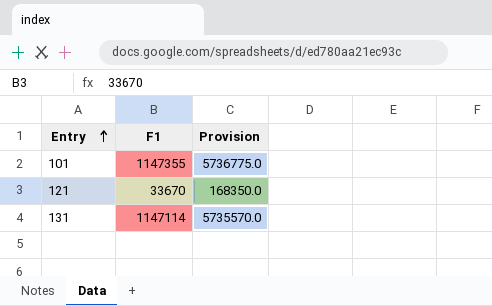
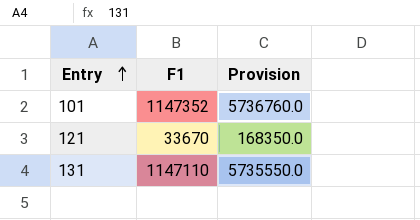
101 | F1: 1147355 -> 1147352
101 | Provision: 5736775.0 -> 5736760.0
131 | F1: 1147114 -> 1147110
131 | Provision: 5735570.0 -> 5735550.0

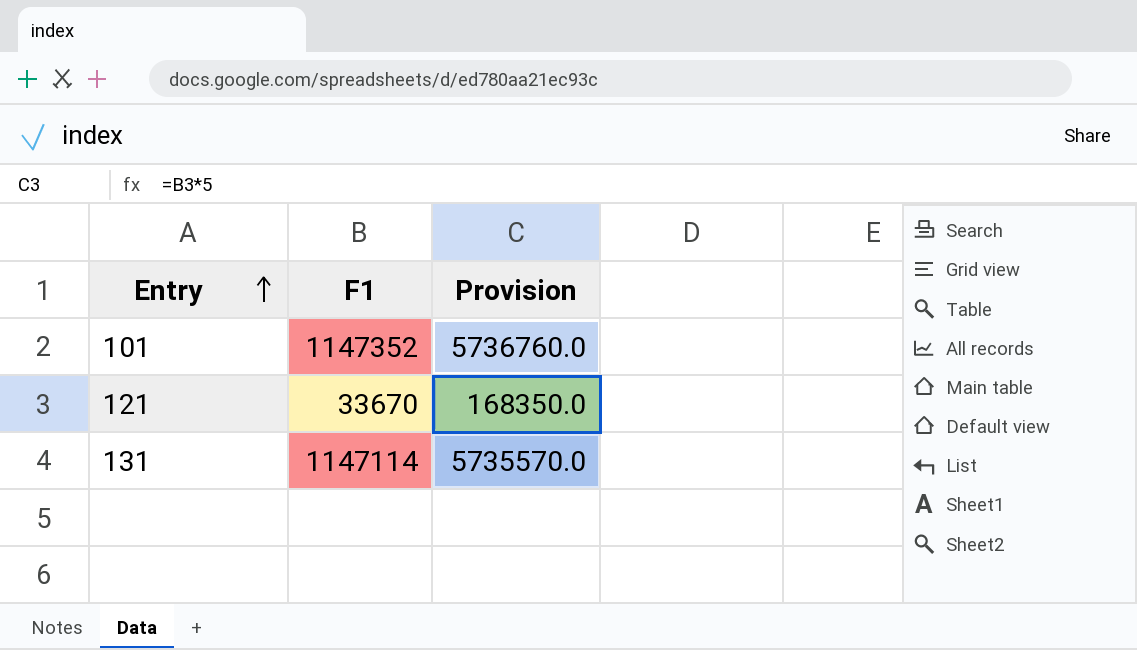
131 | F1: 1147110 -> 1147114
131 | Provision: 5735550.0 -> 5735570.0

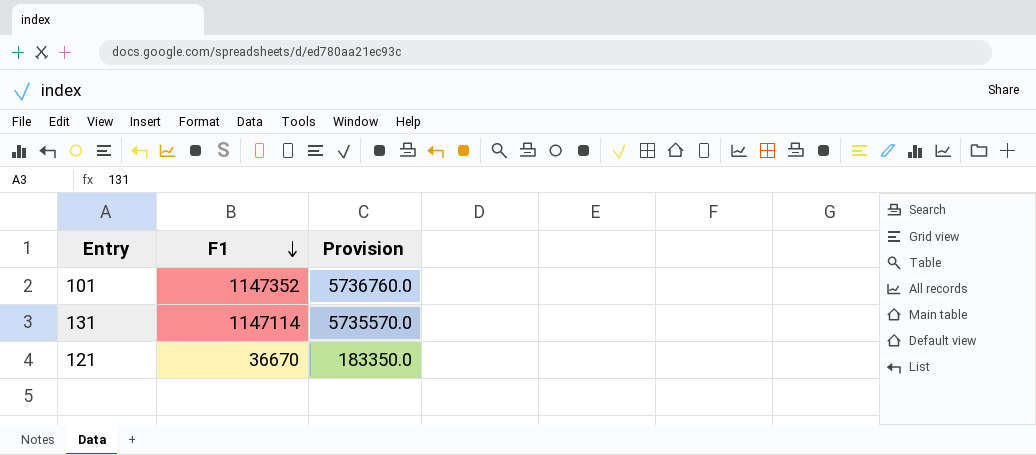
row order: Entry ascending -> F1 descending
121 | F1: 33670 -> 36670
121 | Provision: 168350.0 -> 183350.0

